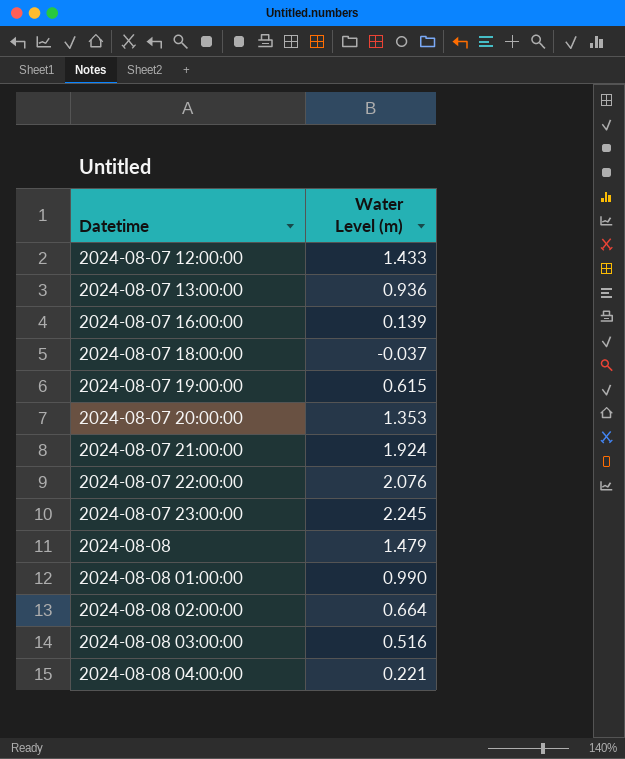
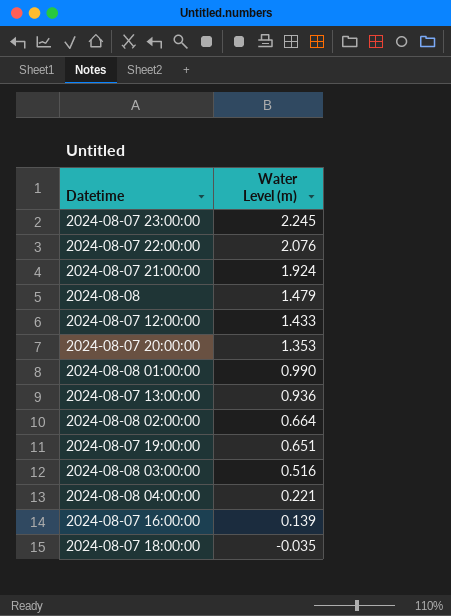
row order: Datetime ascending -> Water Level (m) descending
2024-08-07 19:00:00 | Water Level (m): 0.615 -> 0.651
2024-08-07 18:00:00 | Water Level (m): -0.037 -> -0.035

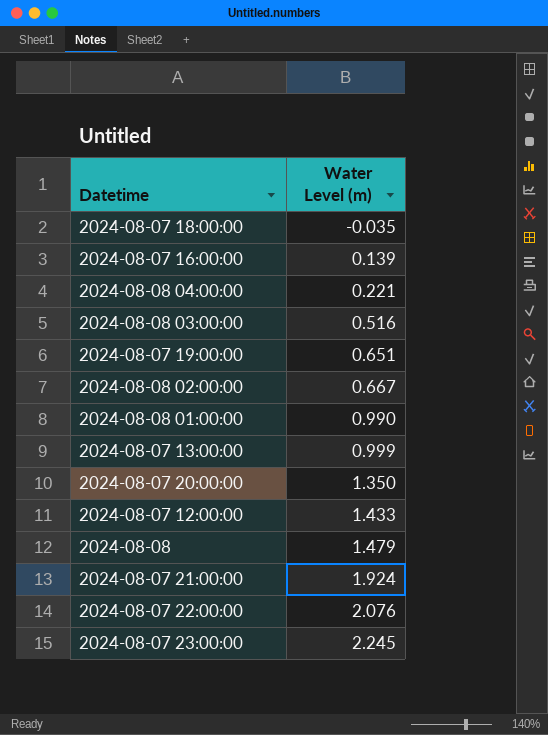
row order: Water Level (m) descending -> Water Level (m) ascending
2024-08-08 02:00:00 | Water Level (m): 0.664 -> 0.667
2024-08-07 13:00:00 | Water Level (m): 0.936 -> 0.999
2024-08-07 20:00:00 | Water Level (m): 1.353 -> 1.350

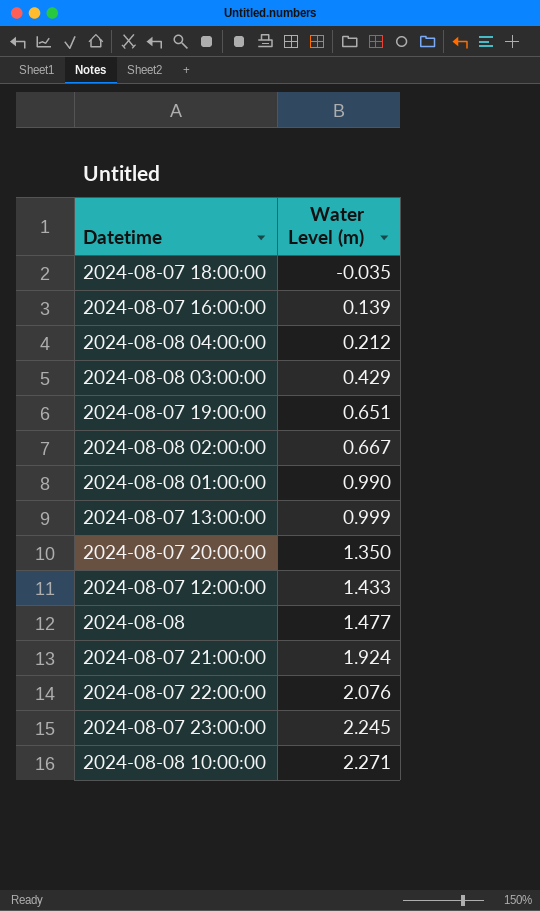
2024-08-08 04:00:00 | Water Level (m): 0.221 -> 0.212
2024-08-08 03:00:00 | Water Level (m): 0.516 -> 0.429
2024-08-08 | Water Level (m): 1.479 -> 1.477
row 2024-08-08 10:00:00: none -> 2.271

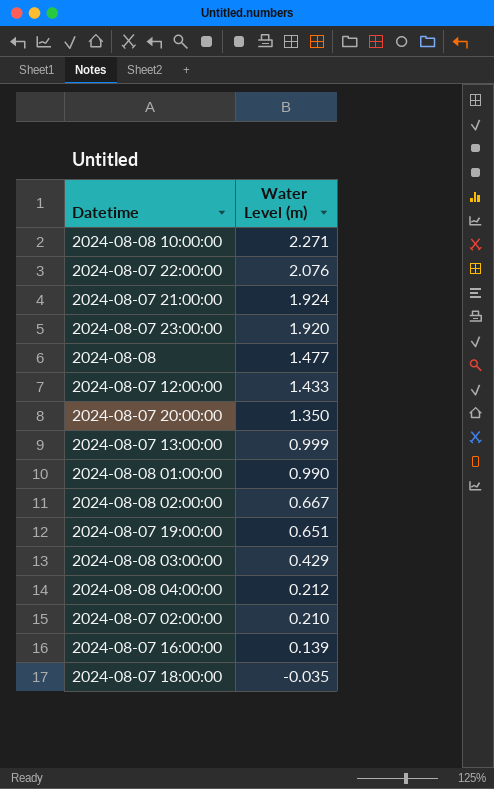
row order: Water Level (m) ascending -> Water Level (m) descending
2024-08-07 23:00:00 | Water Level (m): 2.245 -> 1.920
row 2024-08-07 02:00:00: none -> 0.210

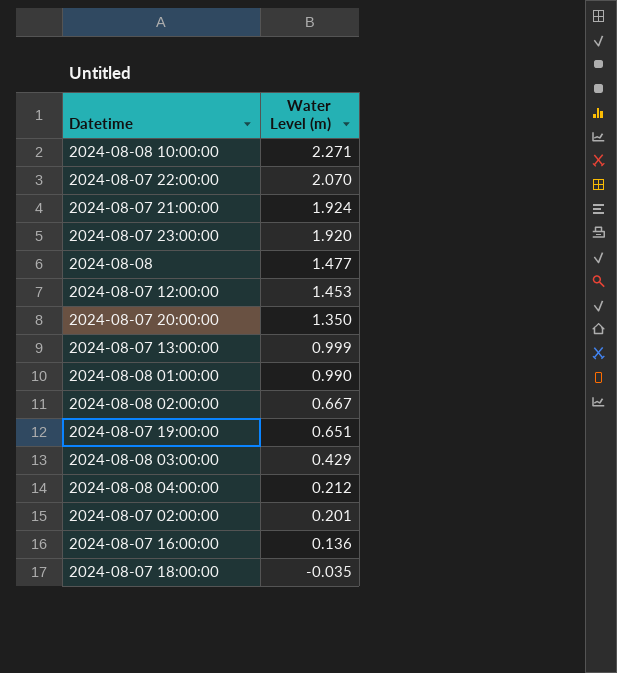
2024-08-07 22:00:00 | Water Level (m): 2.076 -> 2.070
2024-08-07 12:00:00 | Water Level (m): 1.433 -> 1.453
2024-08-07 02:00:00 | Water Level (m): 0.210 -> 0.201
2024-08-07 16:00:00 | Water Level (m): 0.139 -> 0.136

